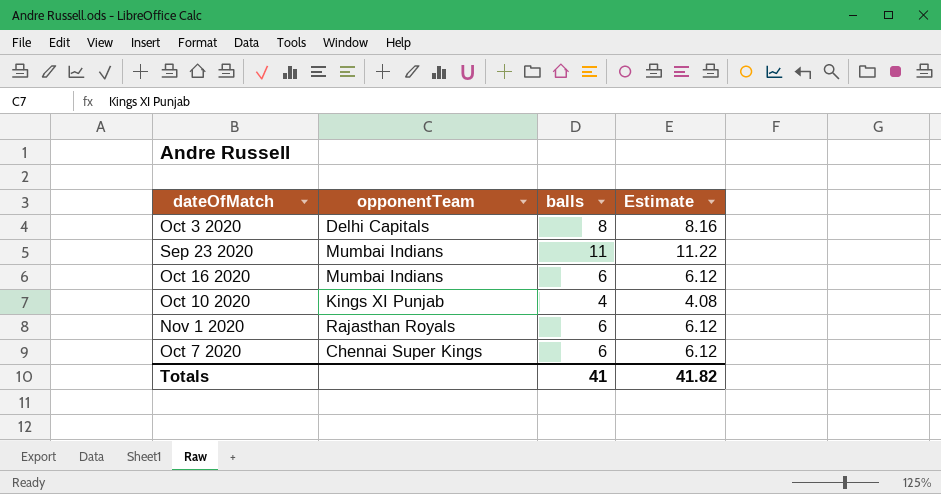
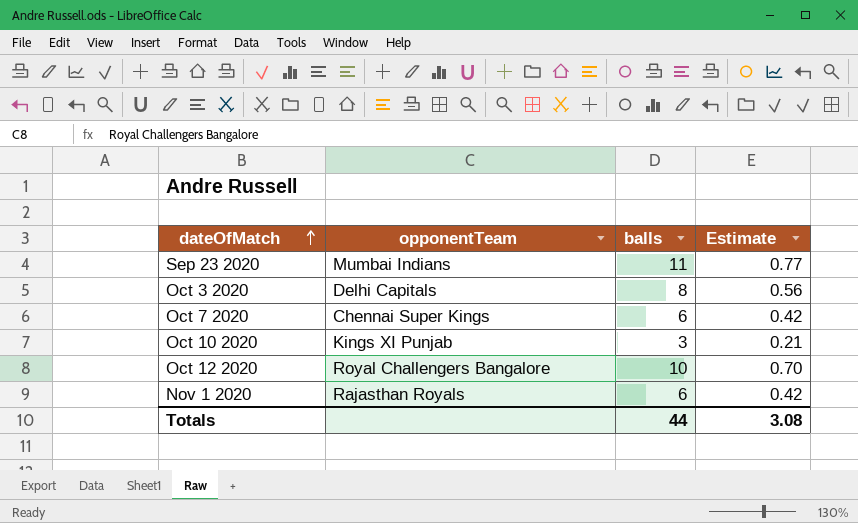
row order: none -> dateOfMatch ascending
column Estimate | formula: [balls] * 1.02 -> [balls] * 0.07
row Oct 16 2020: Mumbai Indians | 6 | 6.12 -> none
Oct 10 2020 | balls: 4 -> 3
row Oct 12 2020: none -> Royal Challengers Bangalore | 10 | 0.70
Totals | balls: 41 -> 44
Totals | Estimate: 41.82 -> 3.08

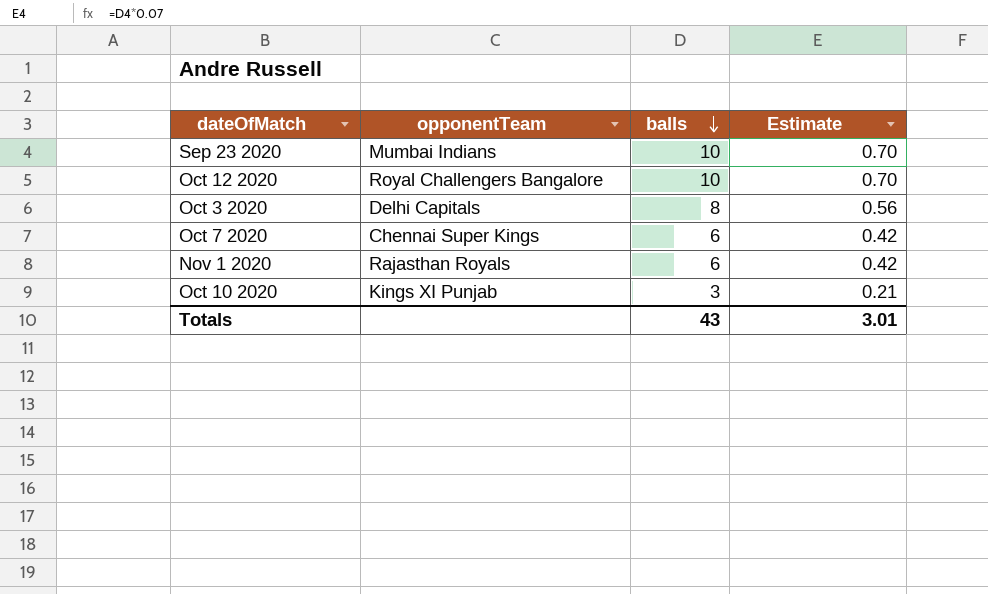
row order: dateOfMatch ascending -> balls descending
Sep 23 2020 | balls: 11 -> 10
Sep 23 2020 | Estimate: 0.77 -> 0.70
Totals | balls: 44 -> 43
Totals | Estimate: 3.08 -> 3.01

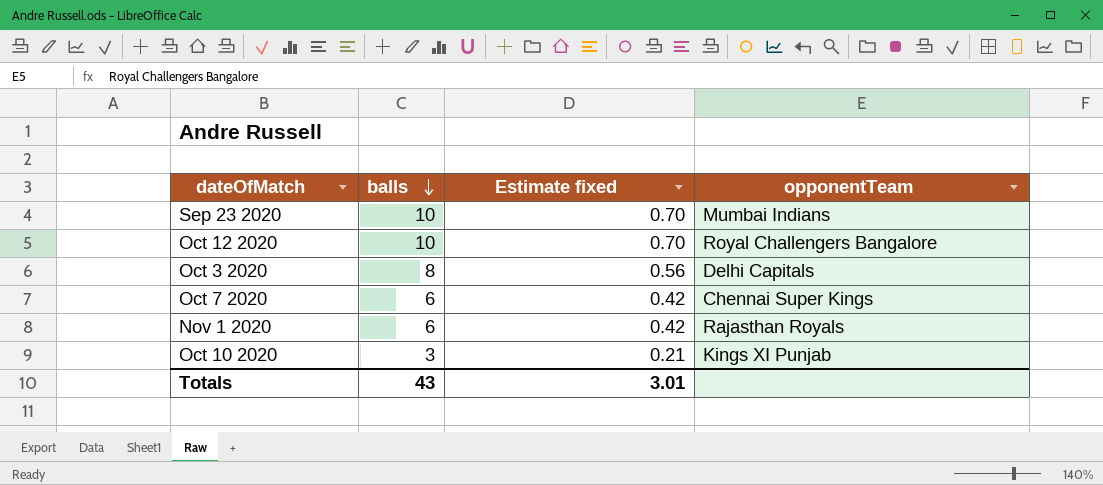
column name: Estimate -> Estimate fixed
column opponentTeam | position: 2 -> 4

